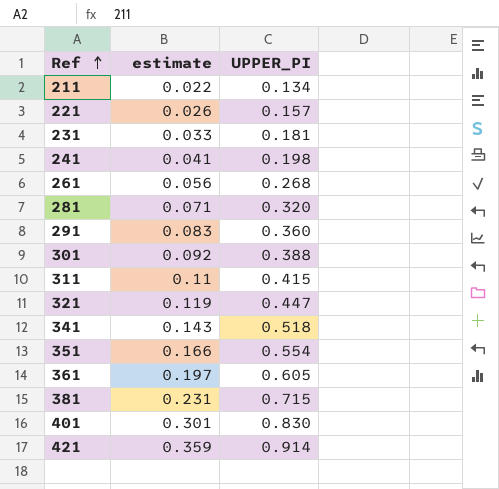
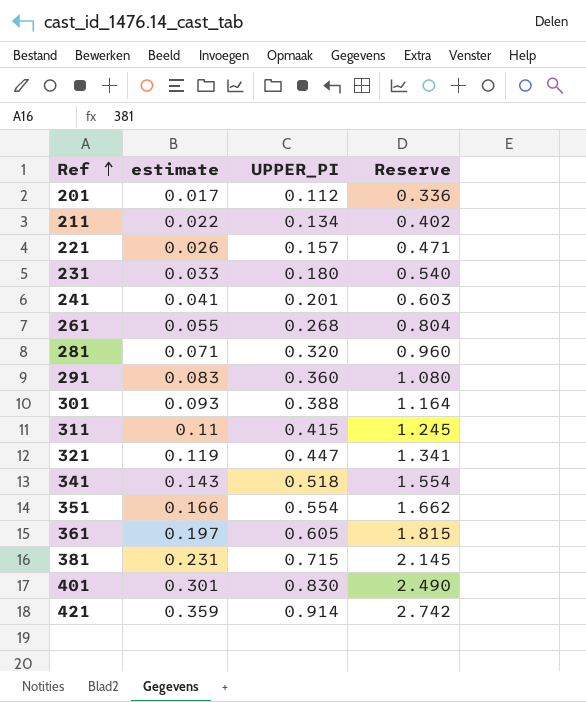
column Reserve | formula: none -> [UPPER_PI] * 3
row 201: none -> 0.017 | 0.112 | 0.336
231 | UPPER_PI: 0.181 -> 0.180
241 | UPPER_PI: 0.198 -> 0.201
261 | estimate: 0.056 -> 0.055
301 | estimate: 0.092 -> 0.093

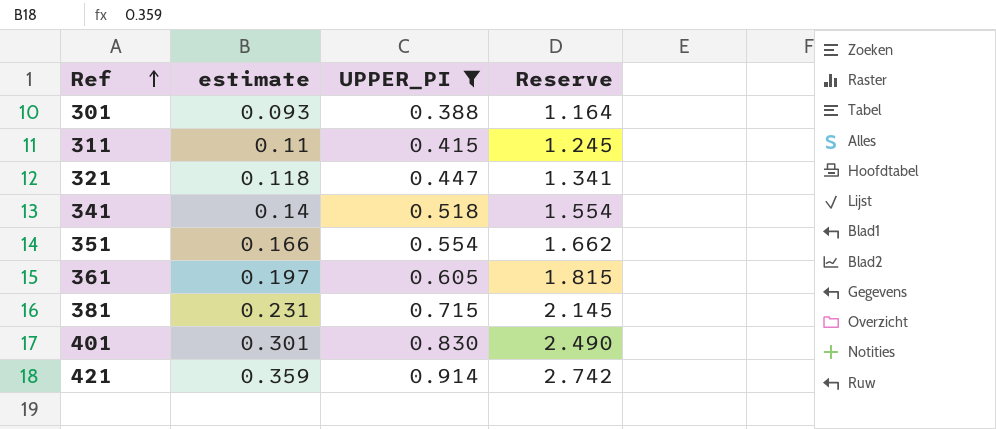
filter: none -> UPPER_PI >= 0.388
321 | estimate: 0.119 -> 0.118
341 | estimate: 0.143 -> 0.14

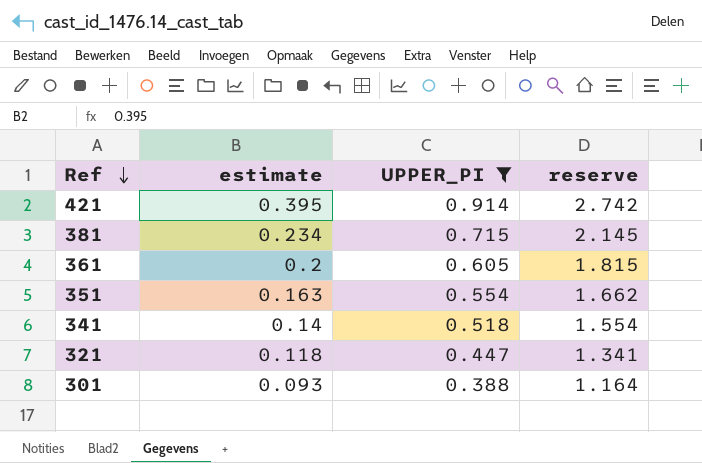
row order: Ref ascending -> Ref descending
column name: Reserve -> reserve
row 311: 0.11 | 0.415 | 1.245 -> none
row 401: 0.301 | 0.830 | 2.490 -> none
421 | estimate: 0.359 -> 0.395
381 | estimate: 0.231 -> 0.234
361 | estimate: 0.197 -> 0.2
351 | estimate: 0.166 -> 0.163

